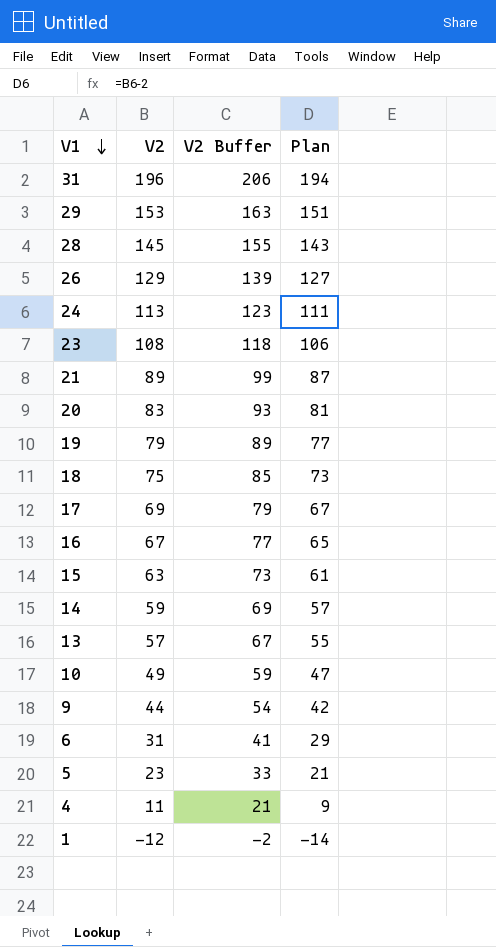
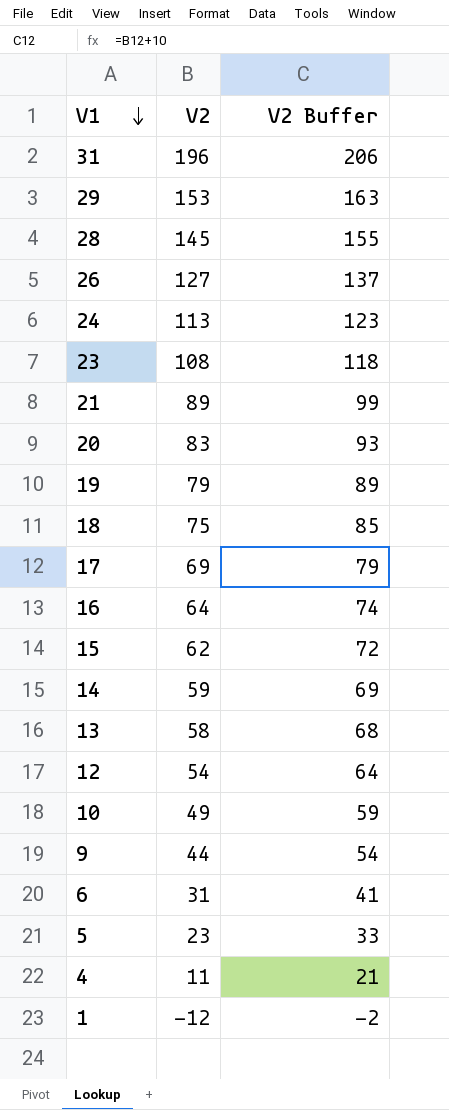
column Plan | formula: [V2] - 2 -> none
26 | V2: 129 -> 127
26 | V2 Buffer: 139 -> 137
16 | V2: 67 -> 64
16 | V2 Buffer: 77 -> 74
15 | V2: 63 -> 62
15 | V2 Buffer: 73 -> 72
13 | V2: 57 -> 58
13 | V2 Buffer: 67 -> 68
row 12: none -> 54 | 64

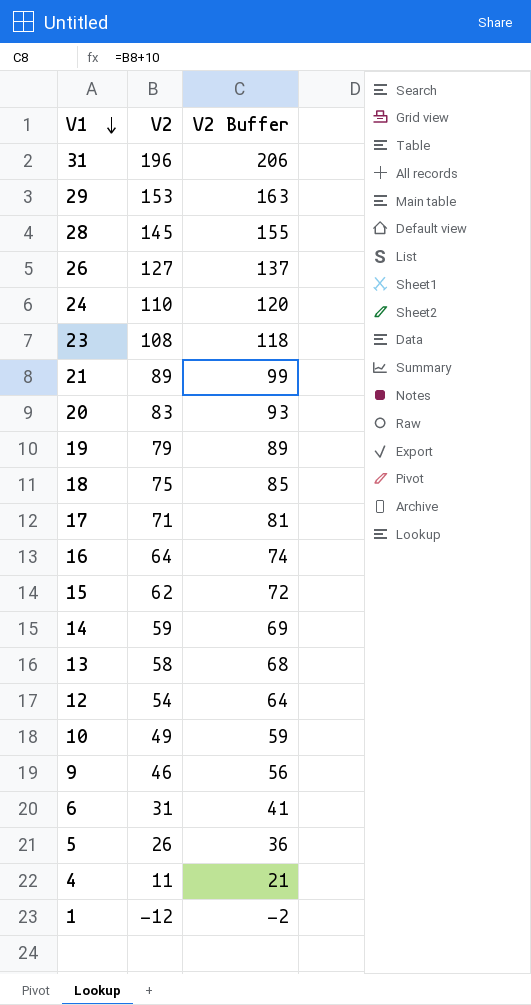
24 | V2: 113 -> 110
24 | V2 Buffer: 123 -> 120
17 | V2: 69 -> 71
17 | V2 Buffer: 79 -> 81
9 | V2: 44 -> 46
9 | V2 Buffer: 54 -> 56
5 | V2: 23 -> 26
5 | V2 Buffer: 33 -> 36

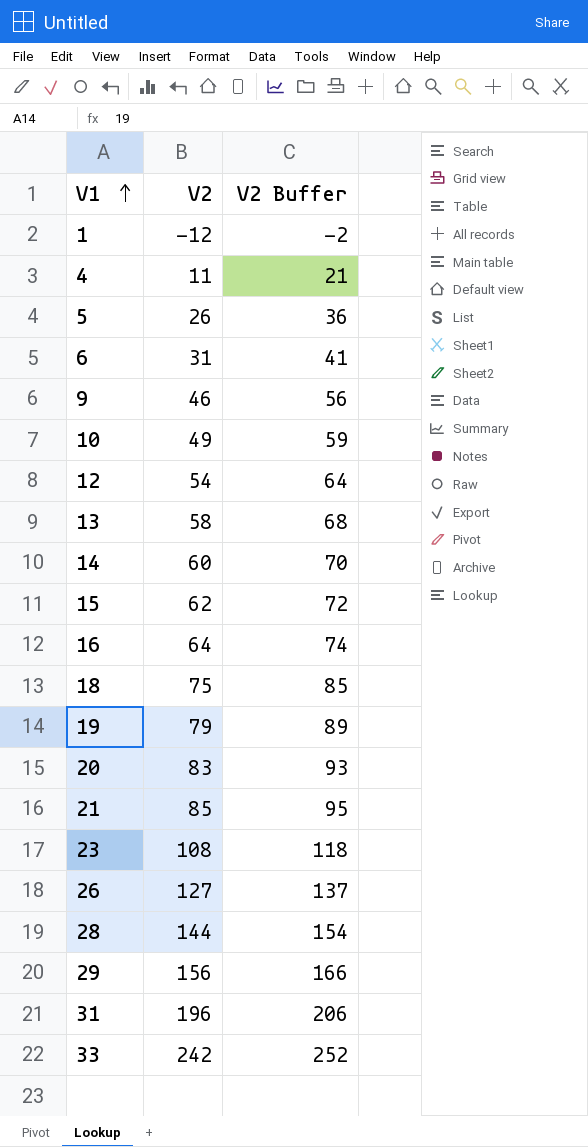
row order: V1 descending -> V1 ascending
row 24: 110 | 120 -> none
row 17: 71 | 81 -> none
14 | V2: 59 -> 60
14 | V2 Buffer: 69 -> 70
21 | V2: 89 -> 85
21 | V2 Buffer: 99 -> 95
28 | V2: 145 -> 144
28 | V2 Buffer: 155 -> 154
29 | V2: 153 -> 156
29 | V2 Buffer: 163 -> 166
row 33: none -> 242 | 252

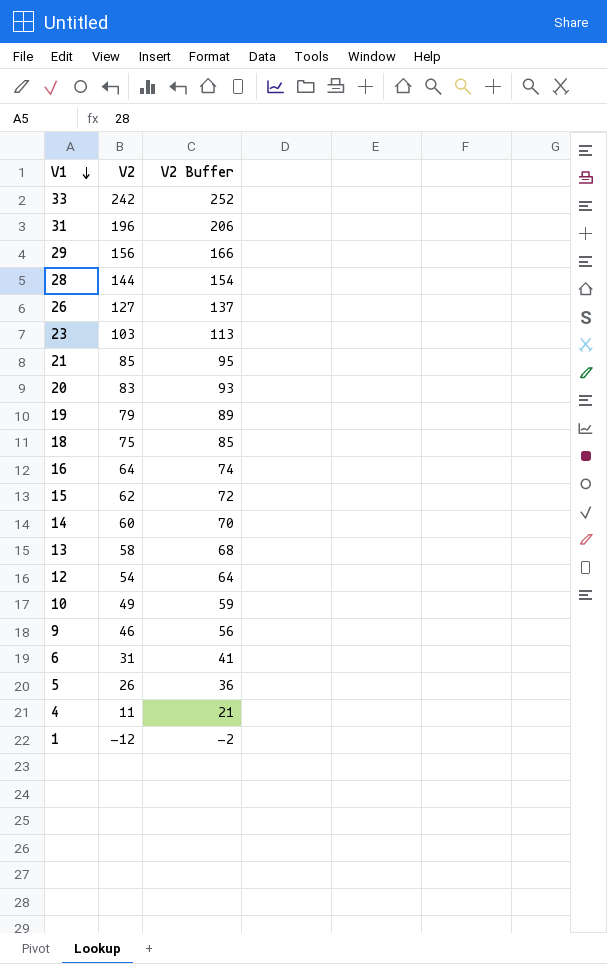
row order: V1 ascending -> V1 descending
23 | V2: 108 -> 103
23 | V2 Buffer: 118 -> 113

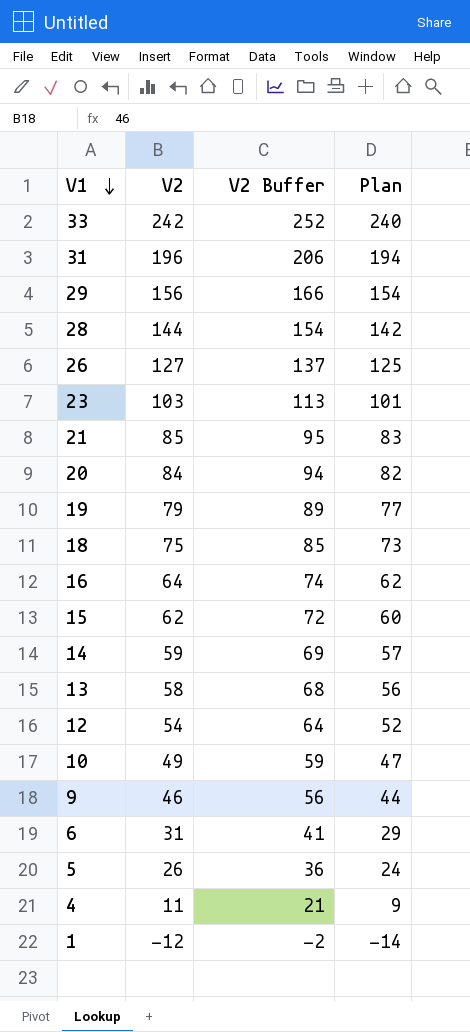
column Plan | formula: none -> [V2] - 2
20 | V2: 83 -> 84
20 | V2 Buffer: 93 -> 94
14 | V2: 60 -> 59
14 | V2 Buffer: 70 -> 69

